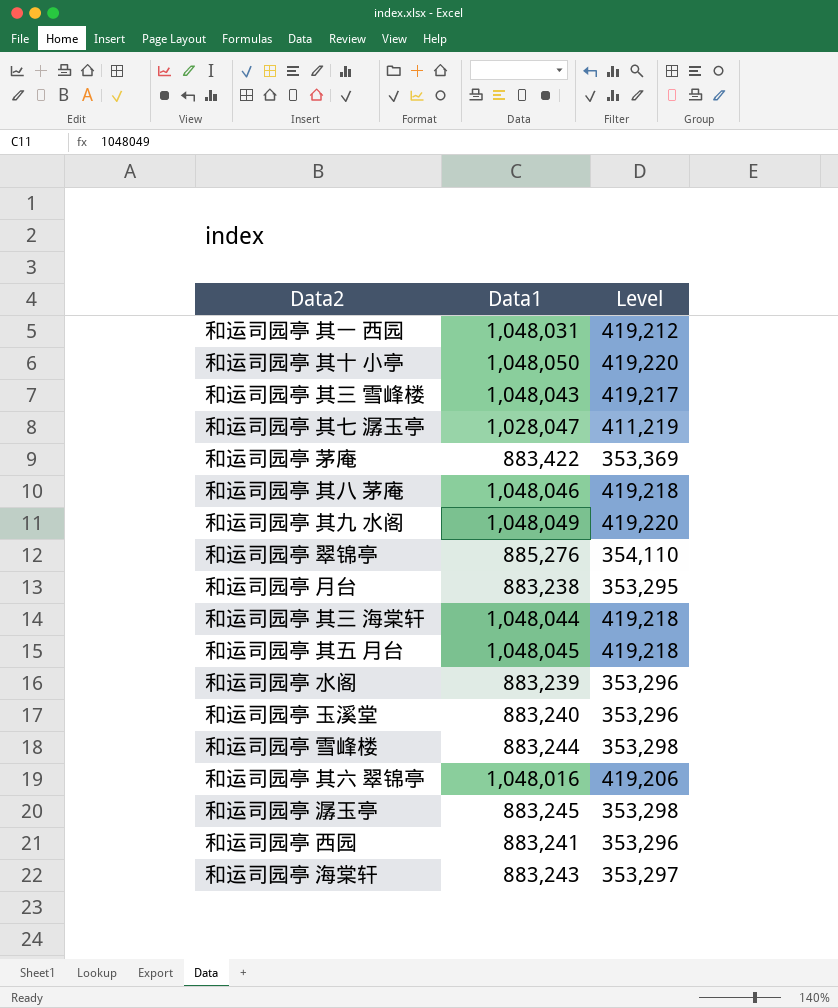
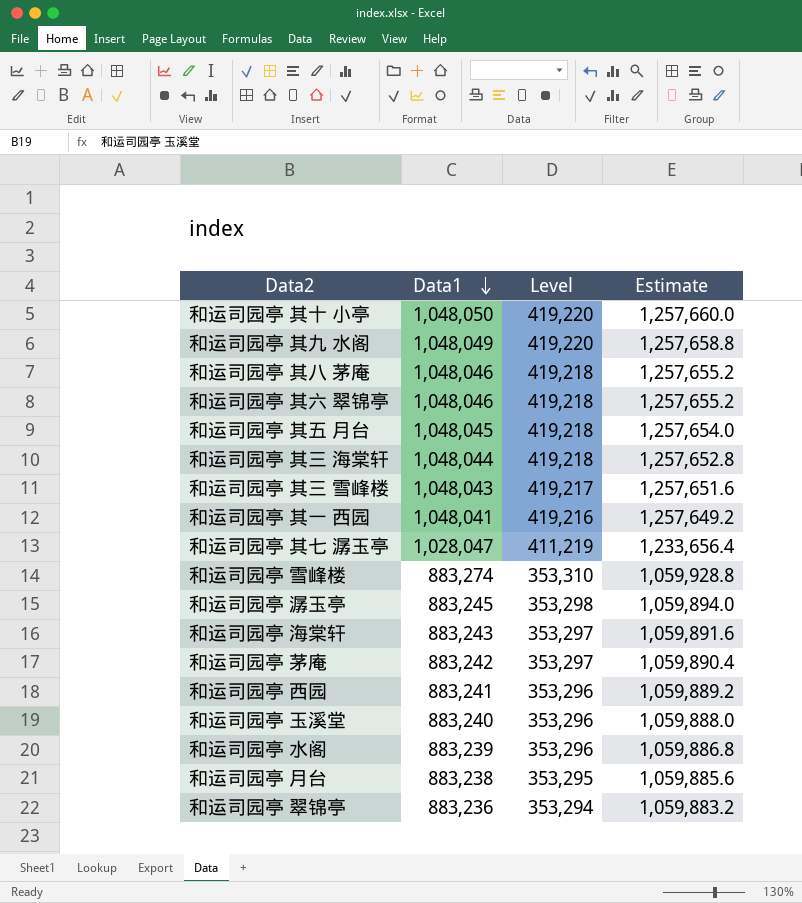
row order: none -> Data1 descending
column Estimate | formula: none -> [Data1] * 1.2
和运司园亭 其六 翠锦亭 | Data1: 1,048,016 -> 1,048,046
和运司园亭 其六 翠锦亭 | Level: 419,206 -> 419,218
和运司园亭 其一 西园 | Data1: 1,048,031 -> 1,048,041
和运司园亭 其一 西园 | Level: 419,212 -> 419,216
和运司园亭 雪峰楼 | Data1: 883,244 -> 883,274
和运司园亭 雪峰楼 | Level: 353,298 -> 353,310
和运司园亭 茅庵 | Data1: 883,422 -> 883,242
和运司园亭 茅庵 | Level: 353,369 -> 353,297
和运司园亭 翠锦亭 | Data1: 885,276 -> 883,236
和运司园亭 翠锦亭 | Level: 354,110 -> 353,294

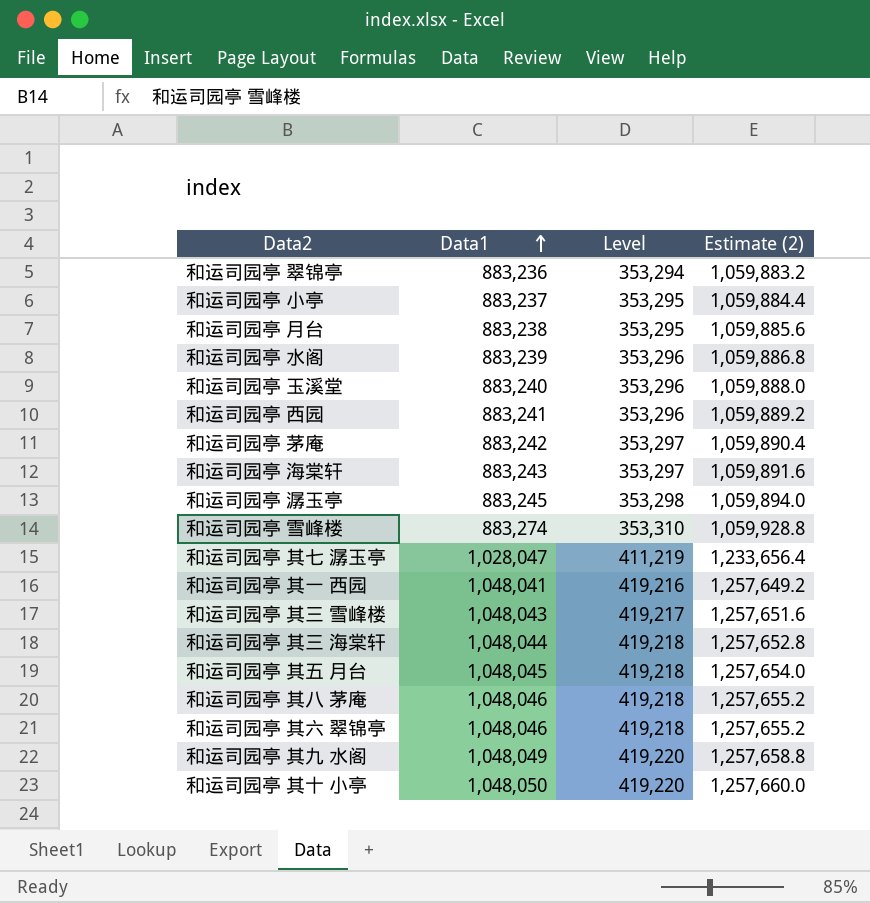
row order: Data1 descending -> Data1 ascending
column name: Estimate -> Estimate (2)
row 和运司园亭 小亭: none -> 883,237 | 353,295 | 1,059,884.4

